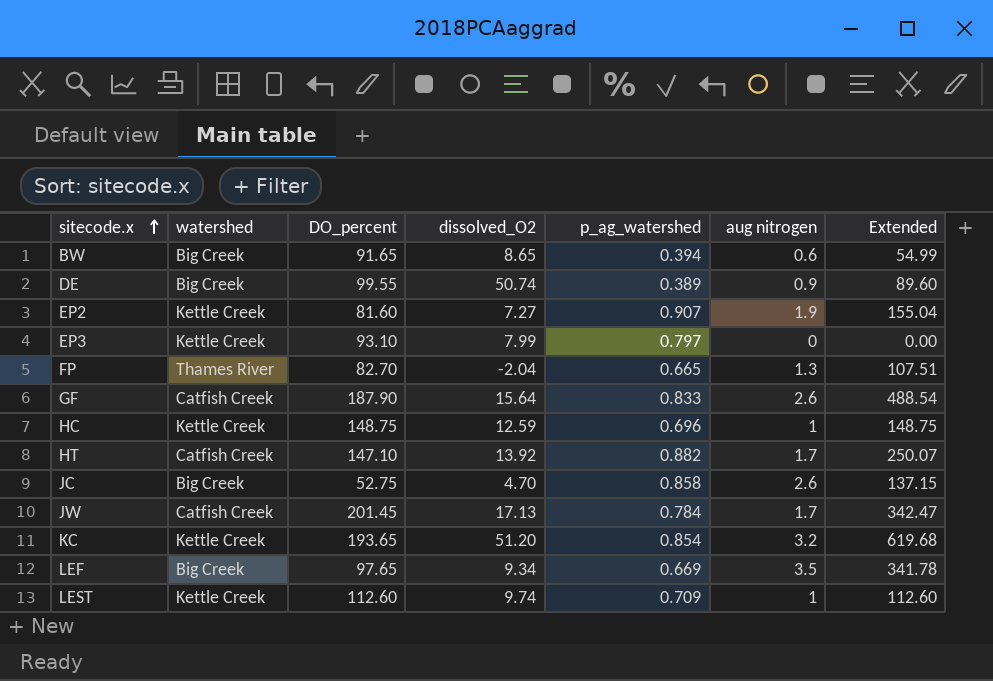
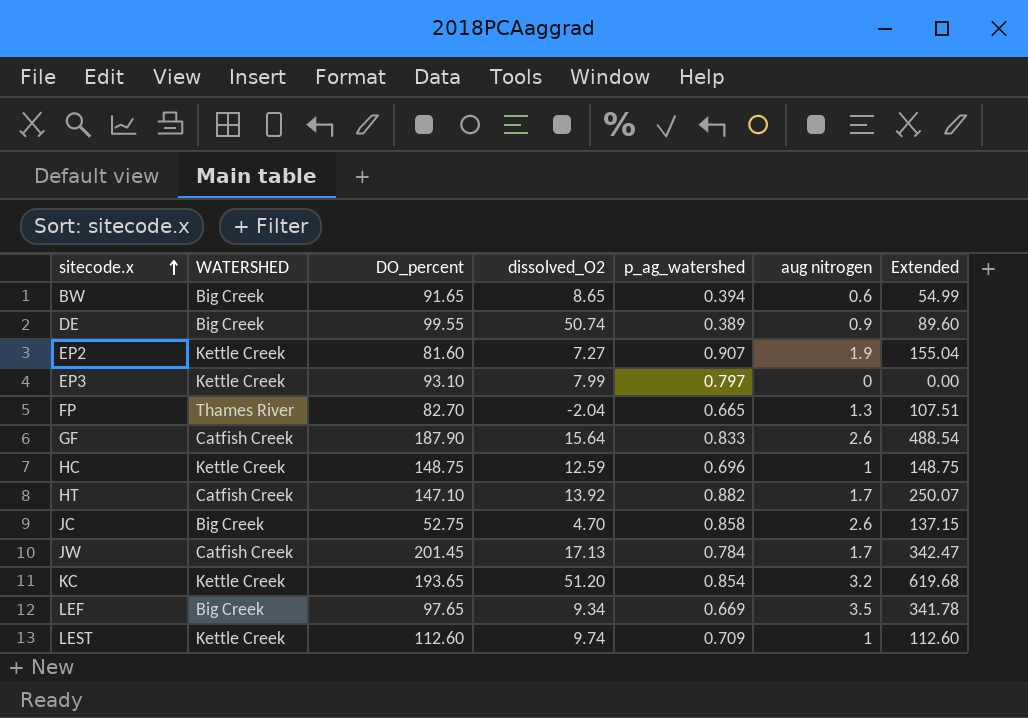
column name: watershed -> WATERSHED

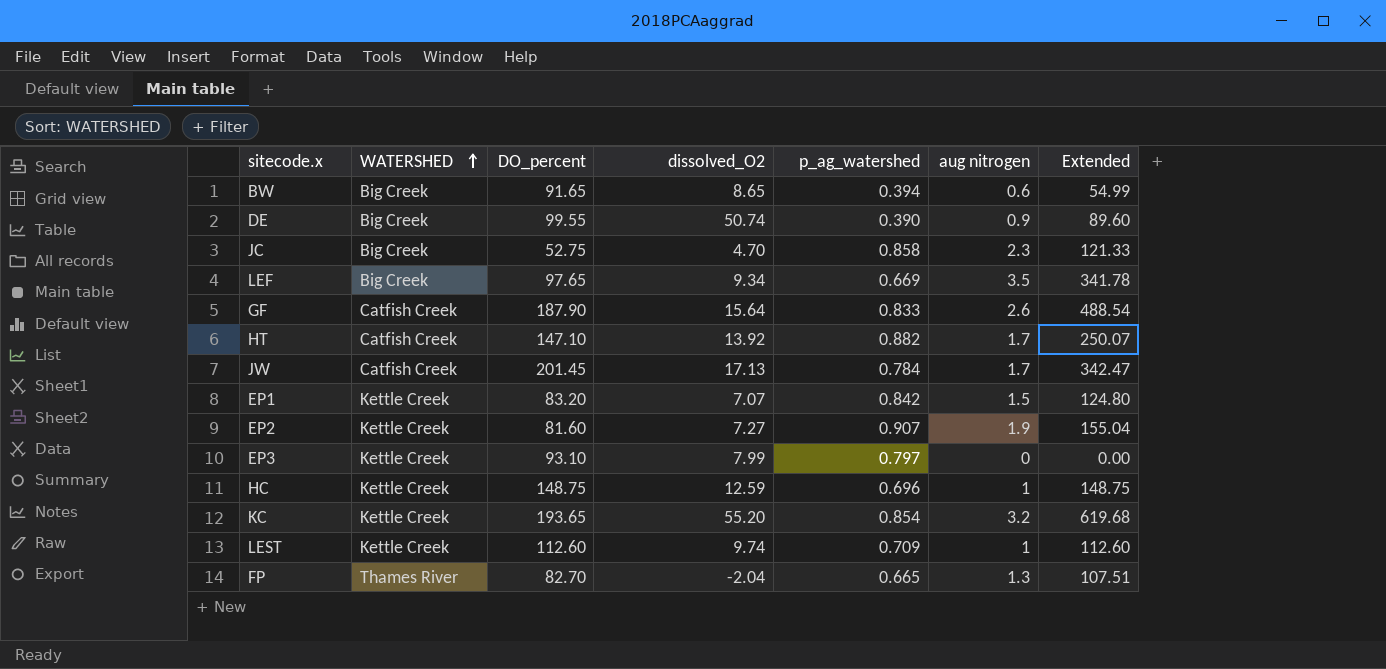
row order: sitecode.x ascending -> WATERSHED ascending
DE | p_ag_watershed: 0.389 -> 0.390
JC | aug nitrogen: 2.6 -> 2.3
JC | Extended: 137.15 -> 121.33
row EP1: none -> Kettle Creek | 83.20 | 7.07 | 0.842 | 1.5 | 124.80
KC | dissolved_O2: 51.20 -> 55.20

